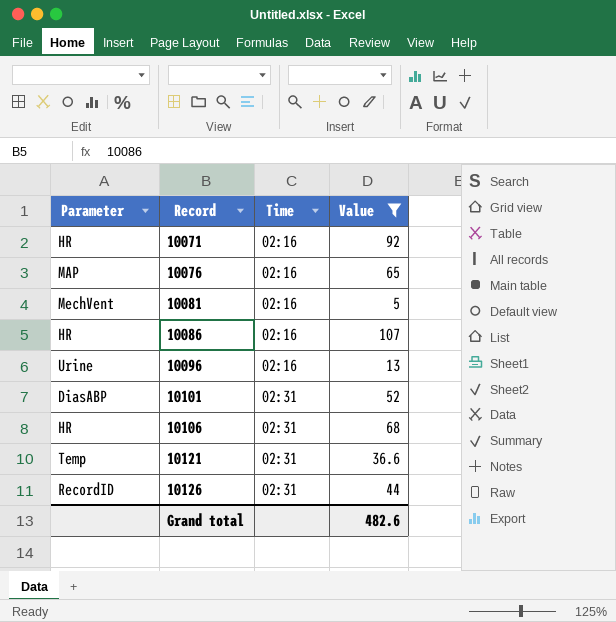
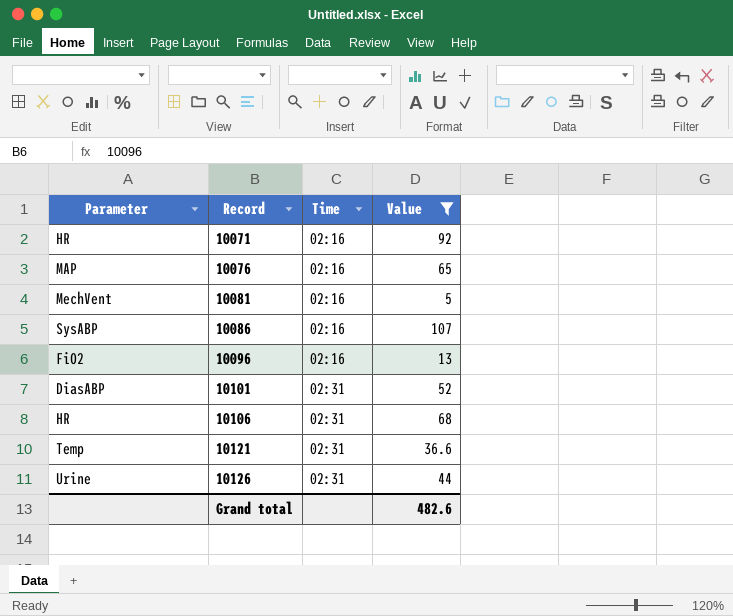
10086 | Parameter: HR -> SysABP
10096 | Parameter: Urine -> FiO2
10126 | Parameter: RecordID -> Urine

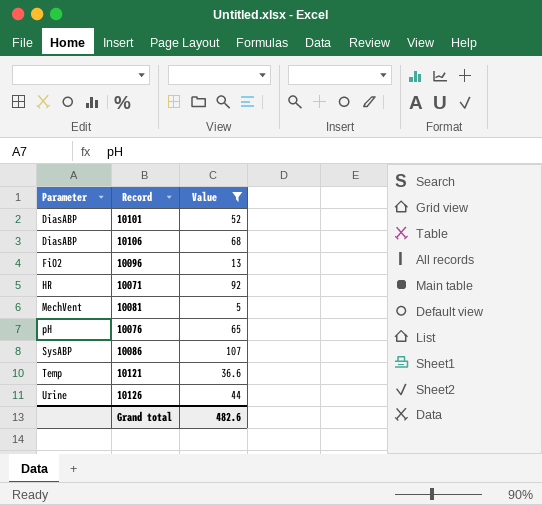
row order: Record ascending -> Parameter ascending
column Time | position: 3 -> none
10106 | Parameter: HR -> DiasABP
10076 | Parameter: MAP -> pH

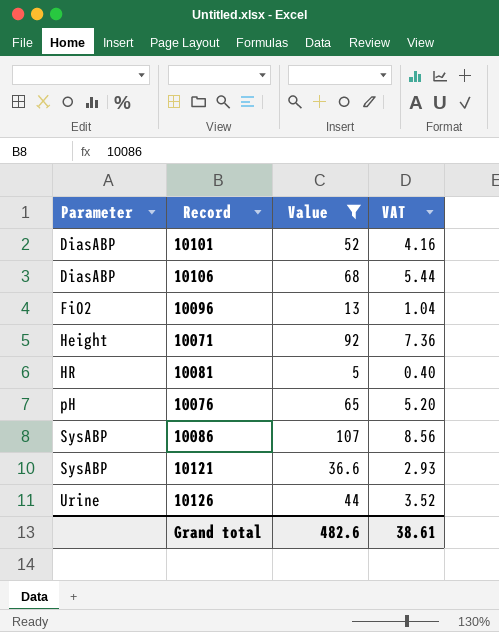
column VAT | formula: none -> [Value] * 0.08
10071 | Parameter: HR -> Height
10081 | Parameter: MechVent -> HR
10121 | Parameter: Temp -> SysABP

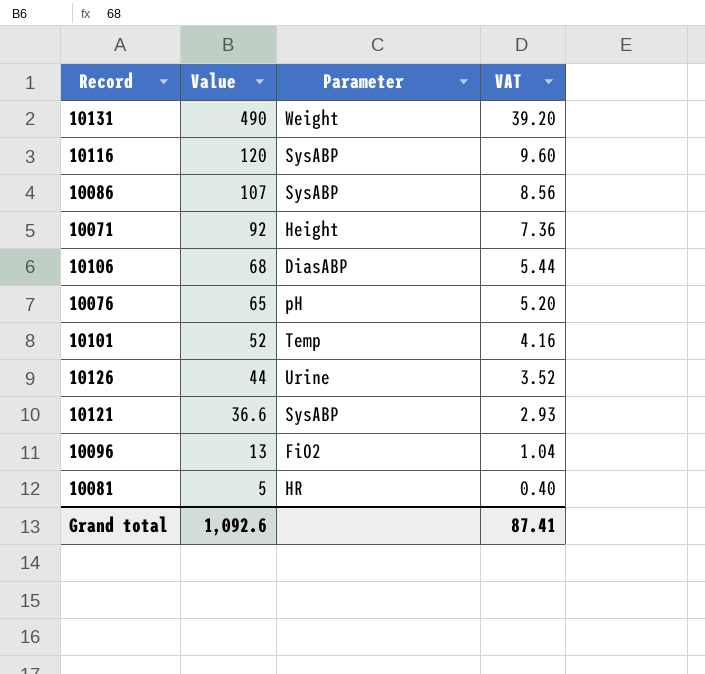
filter: Value <= 107 -> none
row order: Parameter ascending -> Value descending
column Parameter | position: 1 -> 3
10101 | Parameter: DiasABP -> Temp
Grand total | Value: 482.6 -> 1,092.6
Grand total | VAT: 38.61 -> 87.41

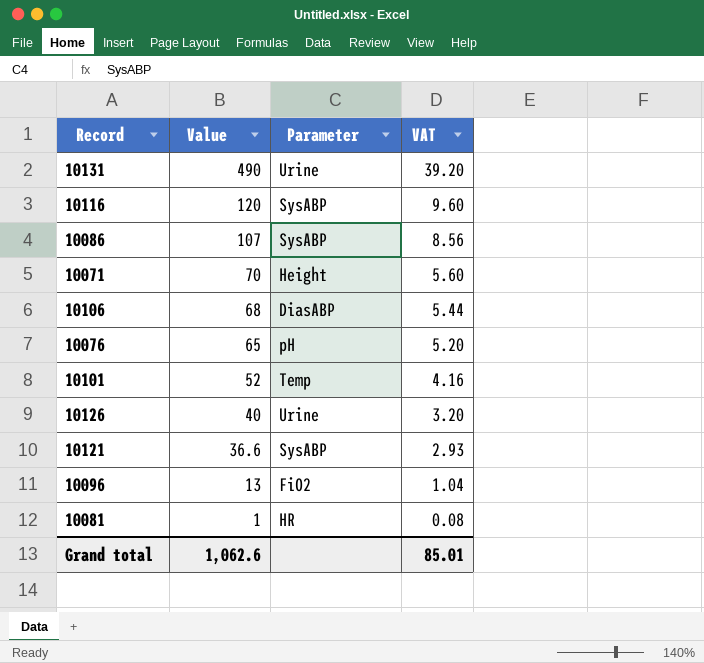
10131 | Parameter: Weight -> Urine
10071 | Value: 92 -> 70
10071 | VAT: 7.36 -> 5.60
10126 | Value: 44 -> 40
10126 | VAT: 3.52 -> 3.20
10081 | Value: 5 -> 1
10081 | VAT: 0.40 -> 0.08
Grand total | Value: 1,092.6 -> 1,062.6
Grand total | VAT: 87.41 -> 85.01

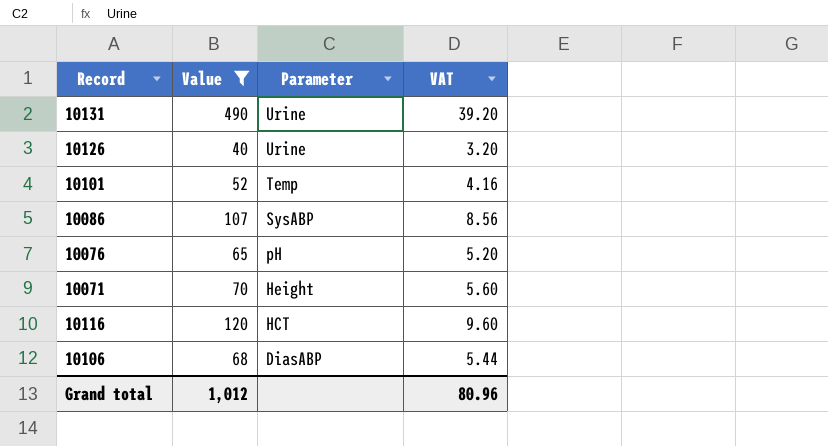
filter: none -> Value >= 40
row order: Value descending -> Parameter descending
10116 | Parameter: SysABP -> HCT
Grand total | Value: 1,062.6 -> 1,012
Grand total | VAT: 85.01 -> 80.96

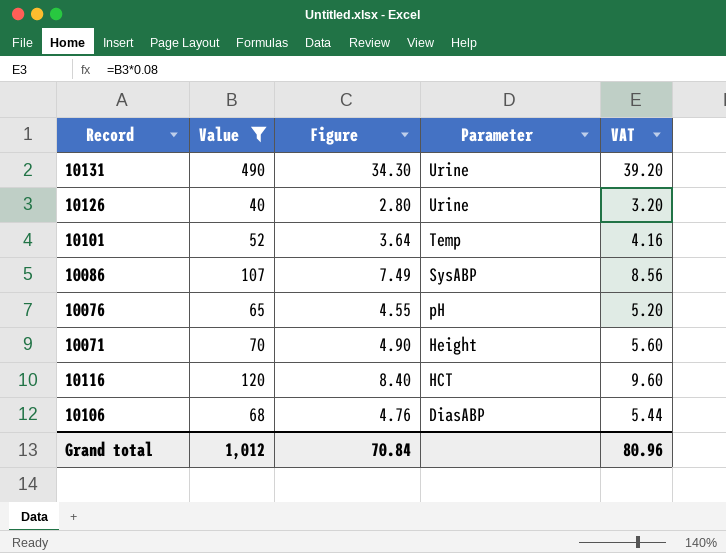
column Figure | formula: none -> [Value] * 0.07

